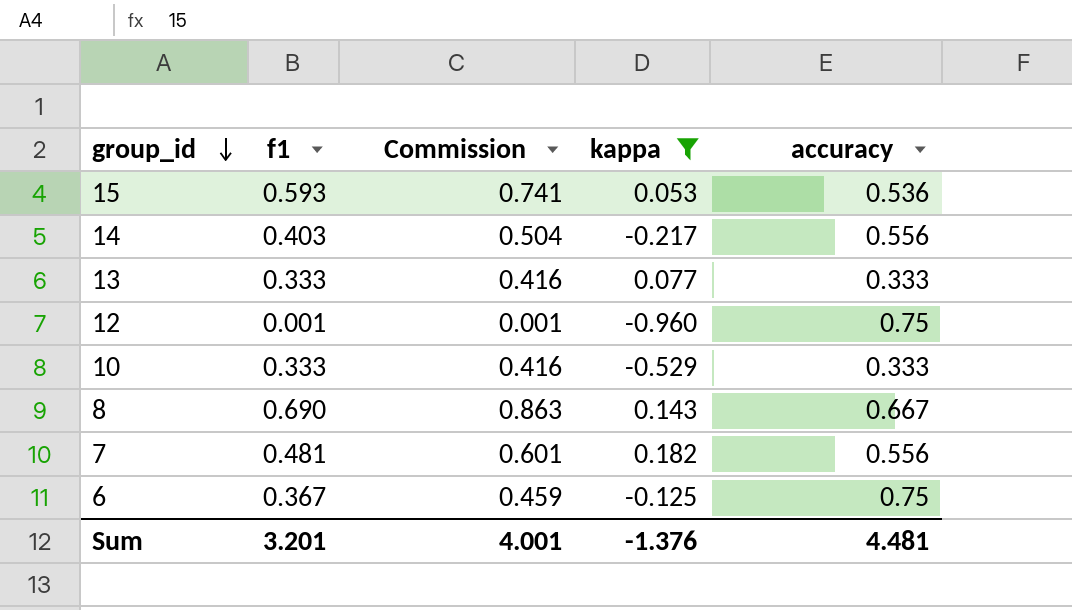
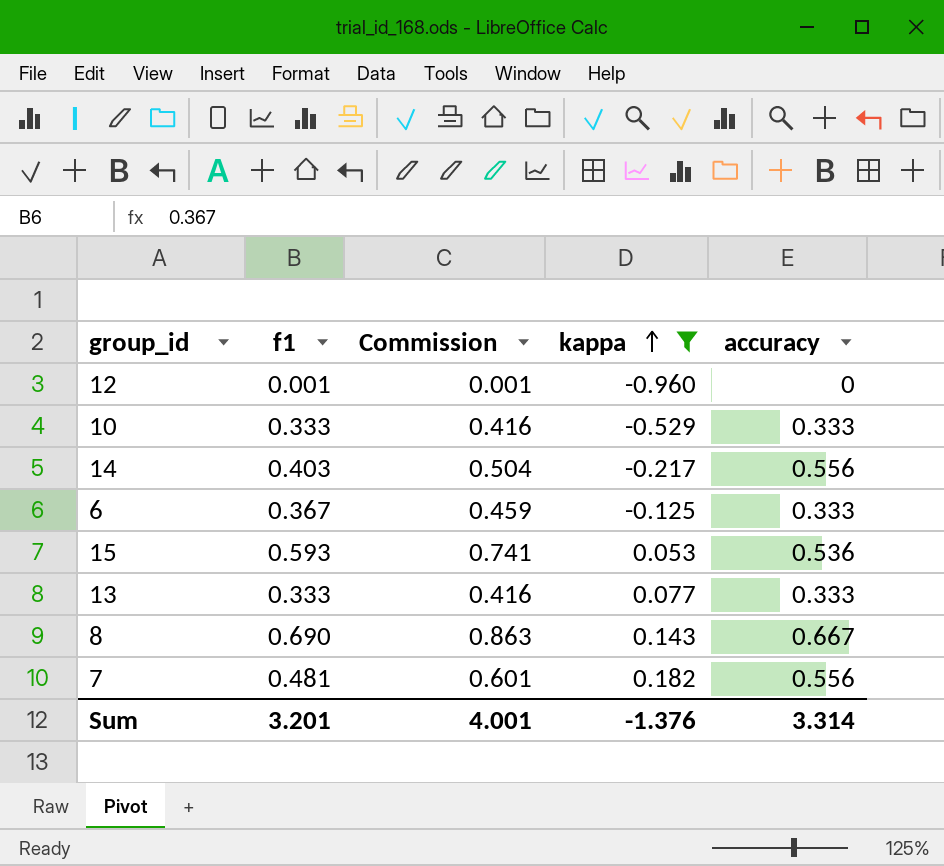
row order: group_id descending -> kappa ascending
12 | accuracy: 0.75 -> 0
6 | accuracy: 0.75 -> 0.333
Sum | accuracy: 4.481 -> 3.314

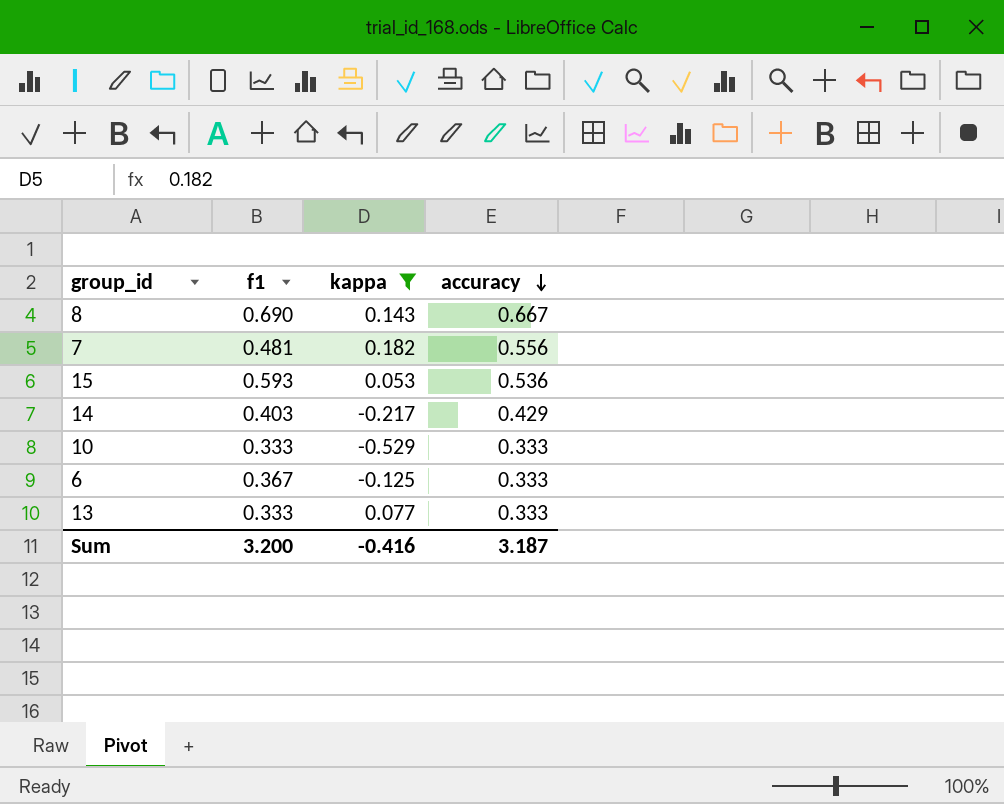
row order: kappa ascending -> accuracy descending
column Commission | formula: [f1] * 1.25 -> none
row 12: 0.001 | 0.001 | -0.960 | 0 -> none
14 | accuracy: 0.556 -> 0.429
Sum | f1: 3.201 -> 3.200
Sum | kappa: -1.376 -> -0.416
Sum | accuracy: 3.314 -> 3.187

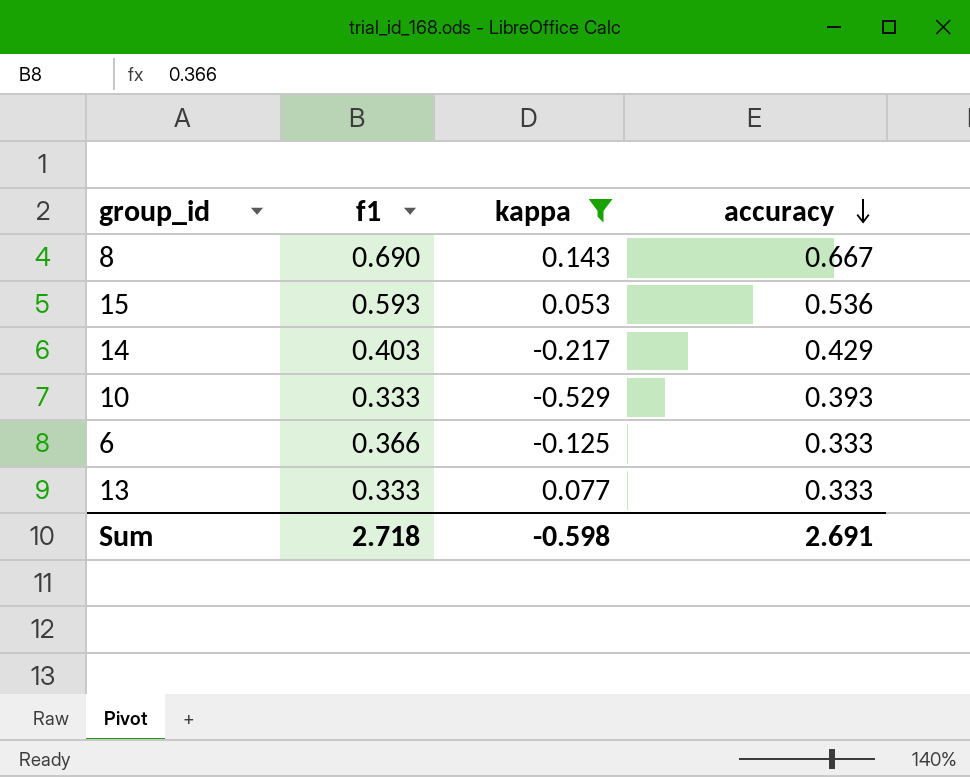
row 7: 0.481 | 0.182 | 0.556 -> none
10 | accuracy: 0.333 -> 0.393
6 | f1: 0.367 -> 0.366
Sum | f1: 3.200 -> 2.718
Sum | kappa: -0.416 -> -0.598
Sum | accuracy: 3.187 -> 2.691

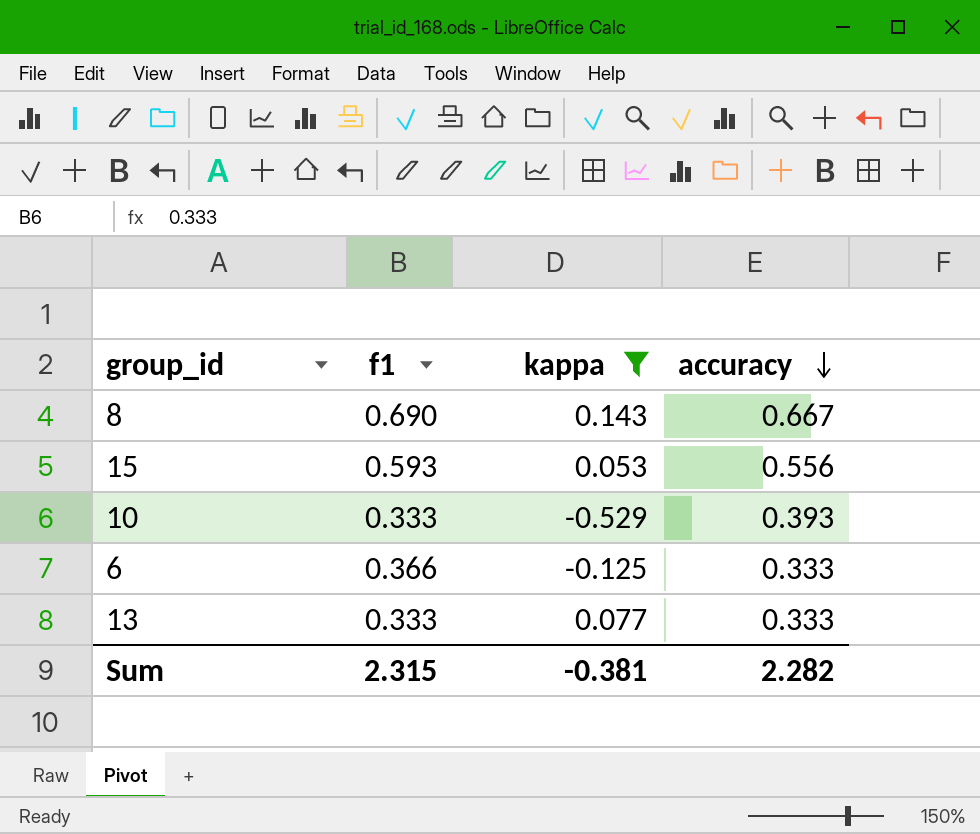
row 14: 0.403 | -0.217 | 0.429 -> none
15 | accuracy: 0.536 -> 0.556
Sum | f1: 2.718 -> 2.315
Sum | kappa: -0.598 -> -0.381
Sum | accuracy: 2.691 -> 2.282

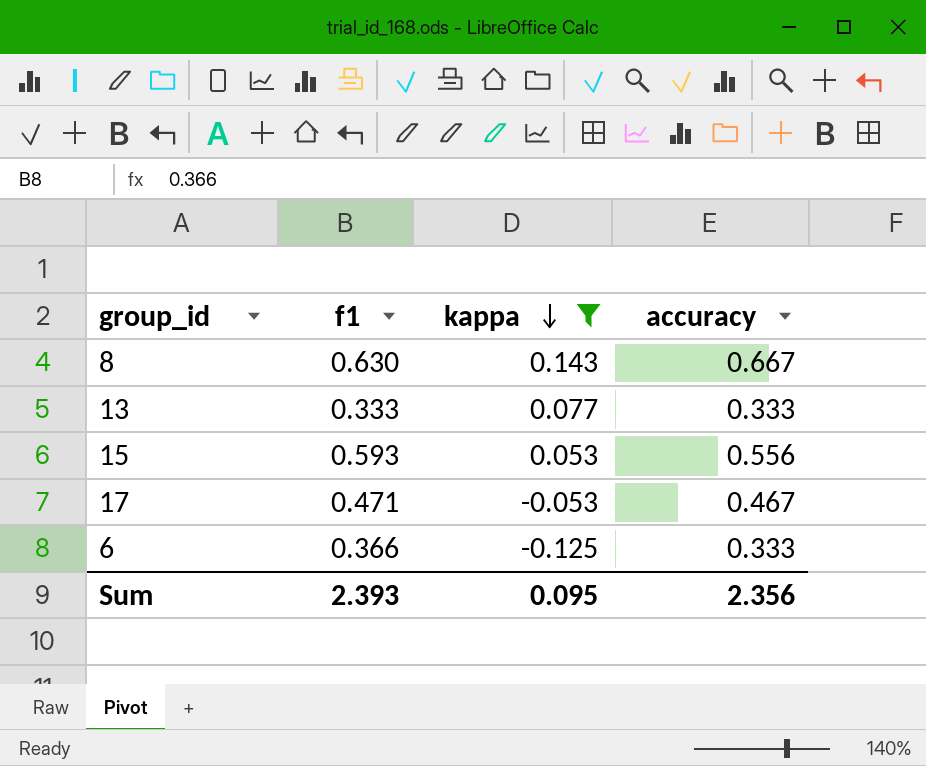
row order: accuracy descending -> kappa descending
row 10: 0.333 | -0.529 | 0.393 -> none
8 | f1: 0.690 -> 0.630
row 17: none -> 0.471 | -0.053 | 0.467
Sum | f1: 2.315 -> 2.393
Sum | kappa: -0.381 -> 0.095
Sum | accuracy: 2.282 -> 2.356

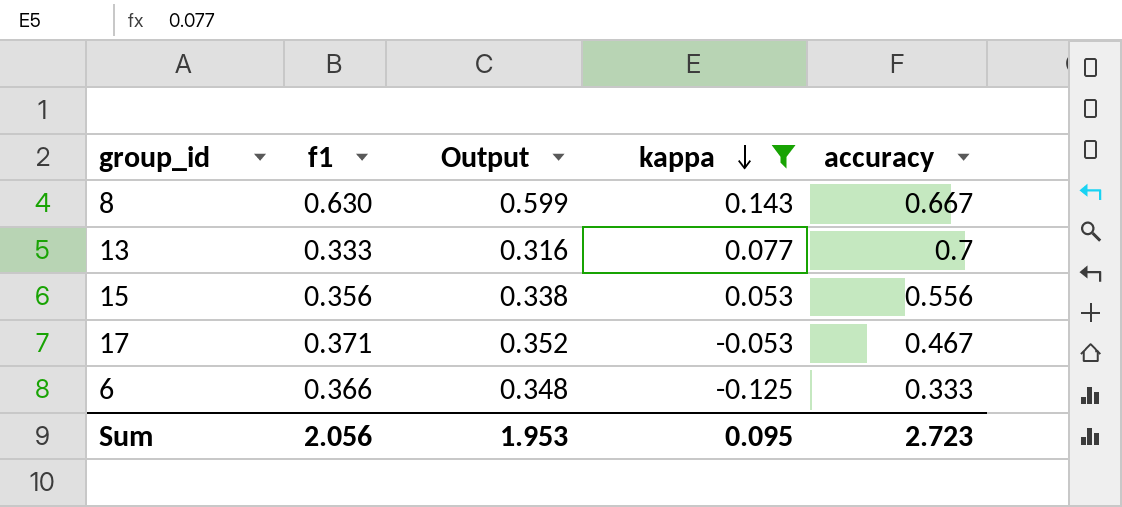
column Output | formula: none -> [f1] * 0.95
13 | accuracy: 0.333 -> 0.7
15 | f1: 0.593 -> 0.356
17 | f1: 0.471 -> 0.371
Sum | f1: 2.393 -> 2.056
Sum | accuracy: 2.356 -> 2.723

